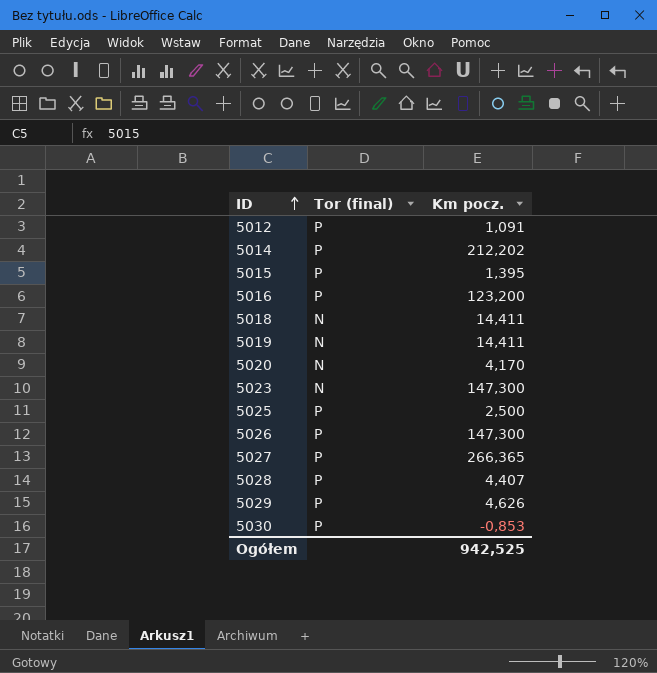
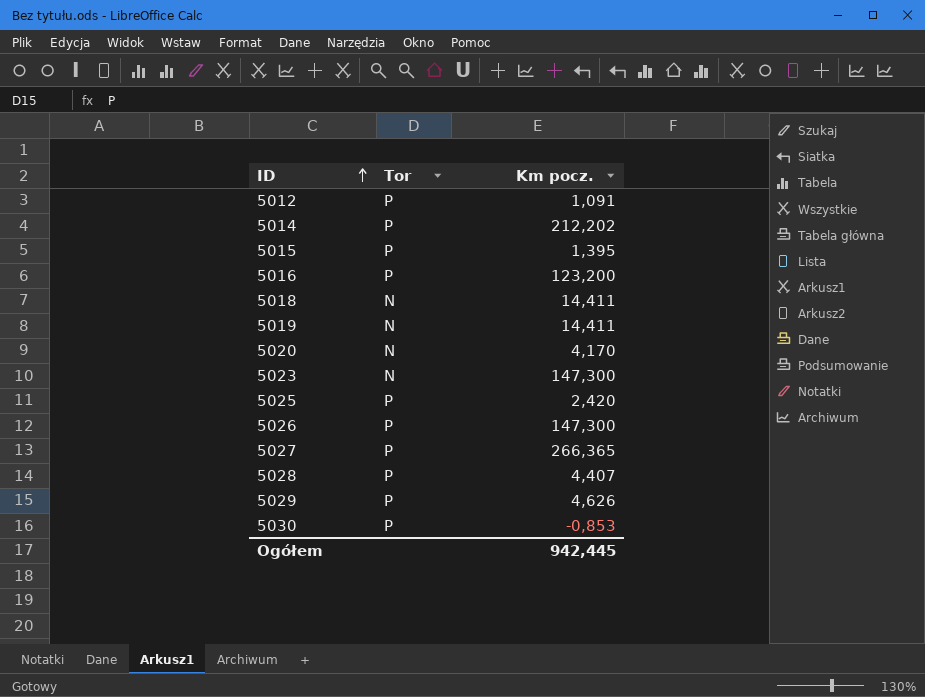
column name: Tor (final) -> Tor
5025 | Km pocz.: 2,500 -> 2,420
Ogółem | Km pocz.: 942,525 -> 942,445

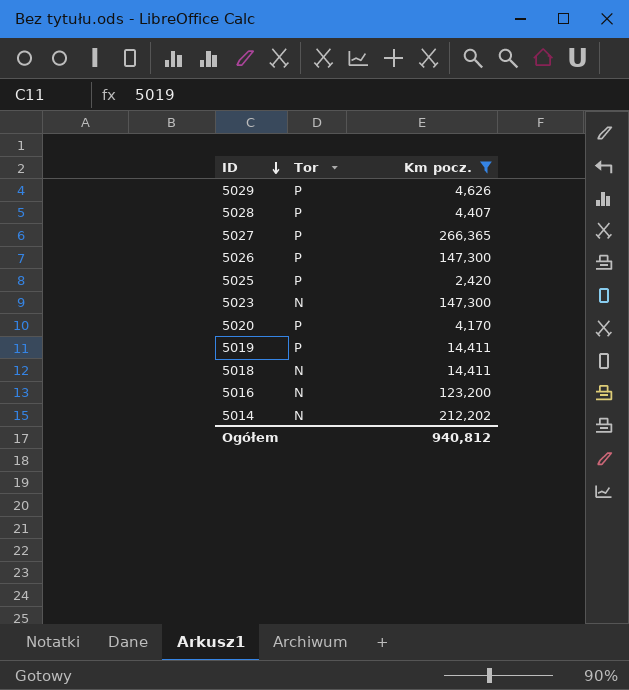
filter: none -> Km pocz. >= 2,420
row order: ID ascending -> ID descending
5020 | Tor: N -> P
5019 | Tor: N -> P
5016 | Tor: P -> N
5014 | Tor: P -> N
Ogółem | Km pocz.: 942,445 -> 940,812

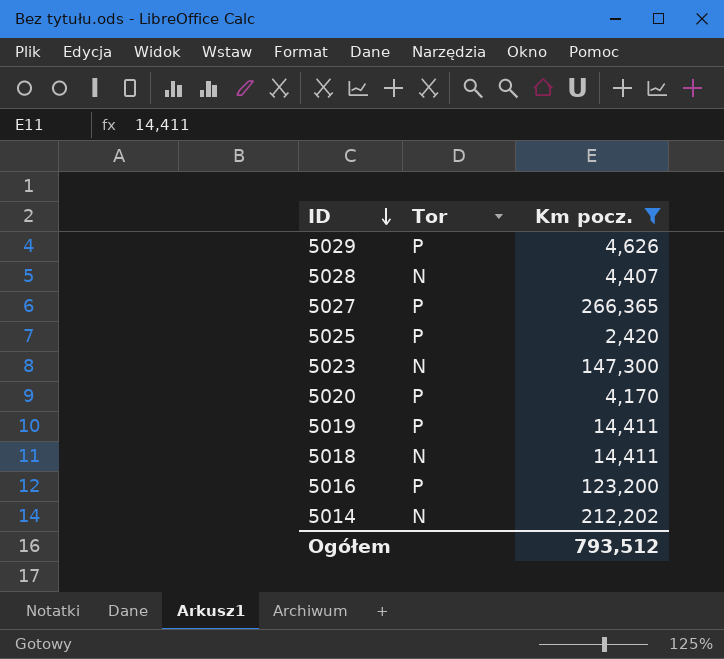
row 5026: P | 147,300 -> none
5028 | Tor: P -> N
5016 | Tor: N -> P
Ogółem | Km pocz.: 940,812 -> 793,512

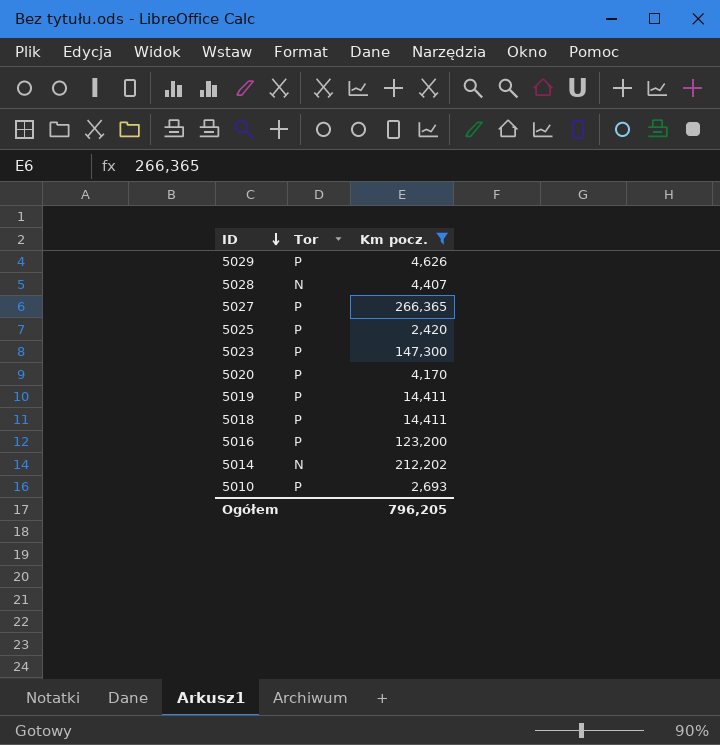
5023 | Tor: N -> P
5018 | Tor: N -> P
row 5010: none -> P | 2,693
Ogółem | Km pocz.: 793,512 -> 796,205

